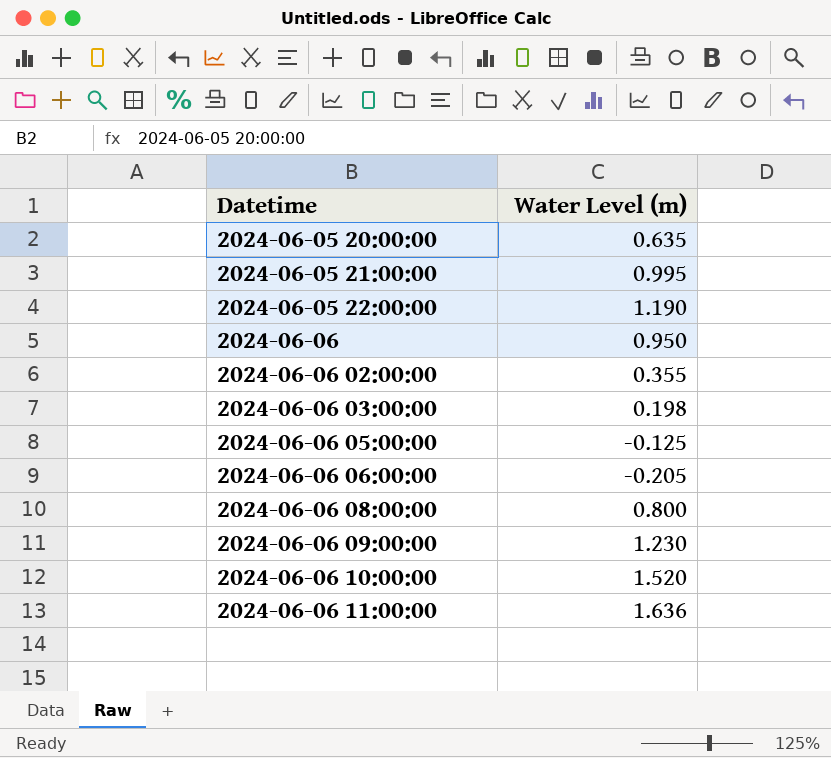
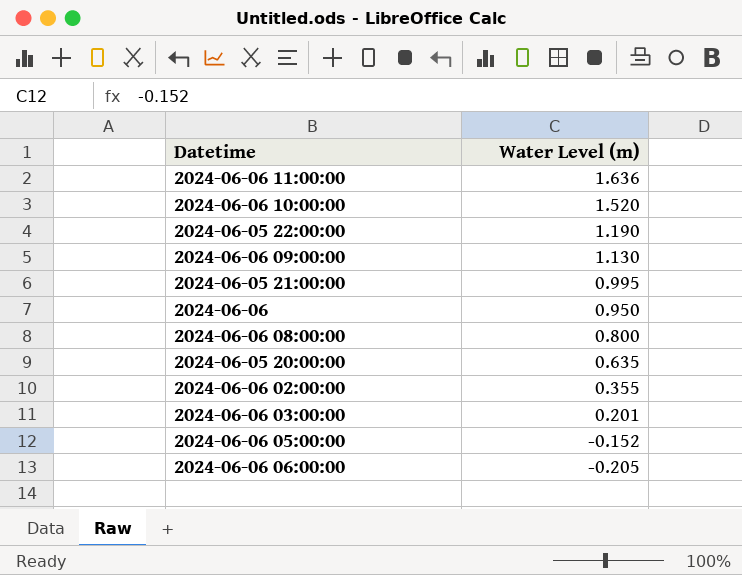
row order: Datetime ascending -> Water Level (m) descending
2024-06-06 09:00:00 | Water Level (m): 1.230 -> 1.130
2024-06-06 03:00:00 | Water Level (m): 0.198 -> 0.201
2024-06-06 05:00:00 | Water Level (m): -0.125 -> -0.152

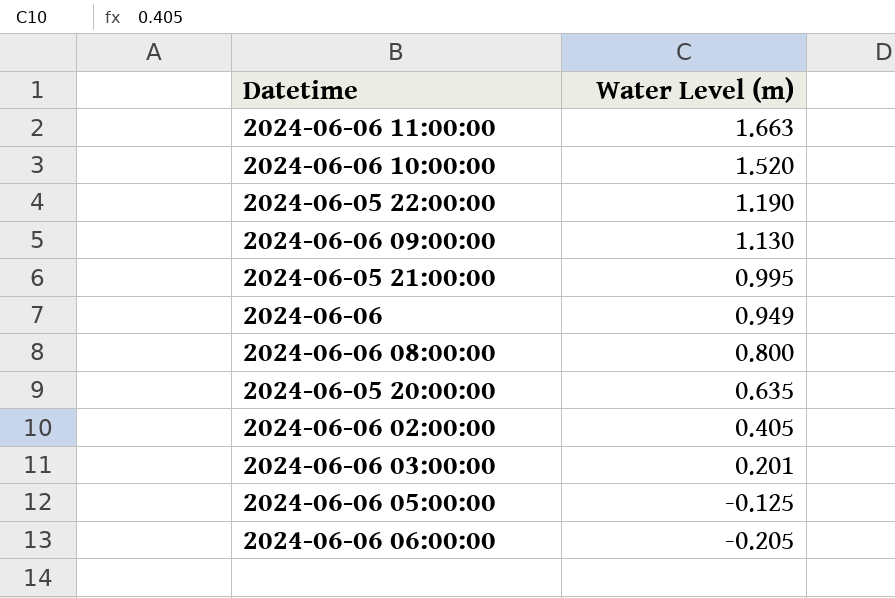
2024-06-06 11:00:00 | Water Level (m): 1.636 -> 1.663
2024-06-06 | Water Level (m): 0.950 -> 0.949
2024-06-06 02:00:00 | Water Level (m): 0.355 -> 0.405
2024-06-06 05:00:00 | Water Level (m): -0.152 -> -0.125

